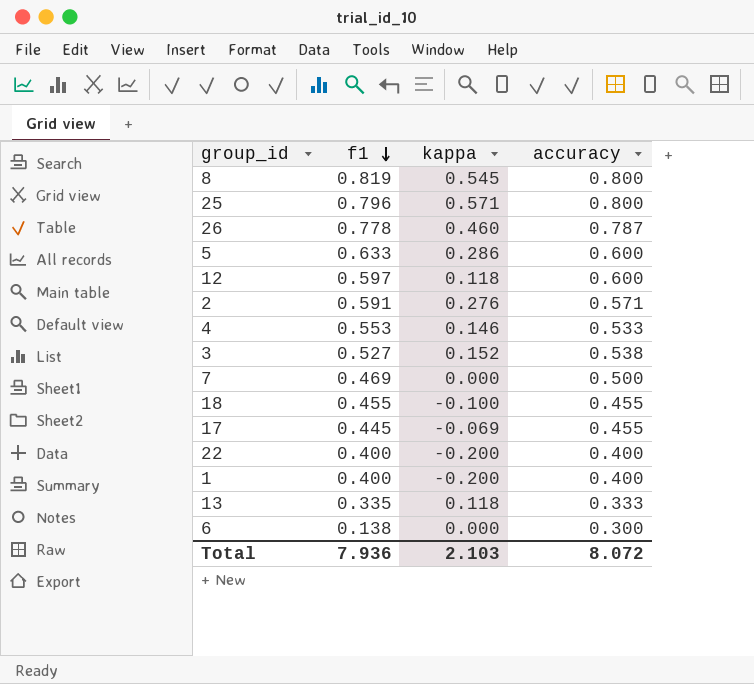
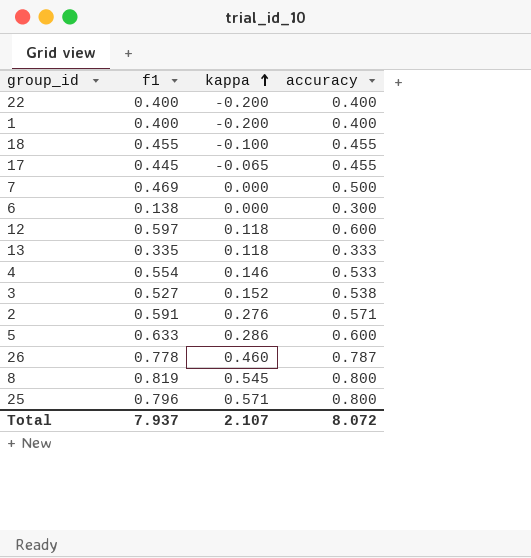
row order: f1 descending -> kappa ascending
17 | kappa: -0.069 -> -0.065
4 | f1: 0.553 -> 0.554
Total | f1: 7.936 -> 7.937
Total | kappa: 2.103 -> 2.107

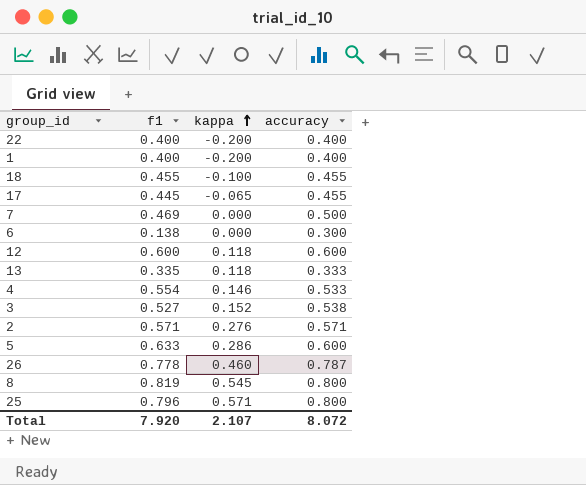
12 | f1: 0.597 -> 0.600
2 | f1: 0.591 -> 0.571
Total | f1: 7.937 -> 7.920

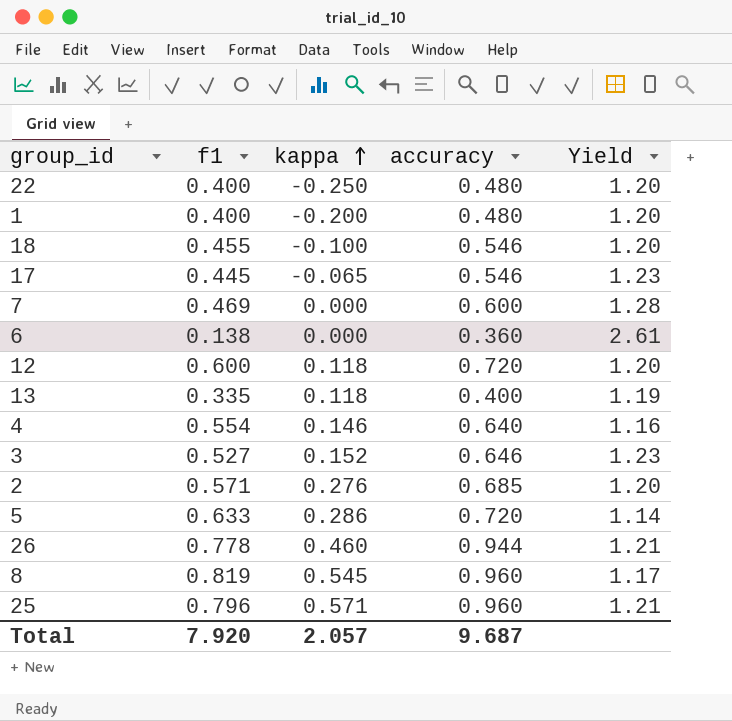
column Yield | formula: none -> [accuracy] / [f1]
22 | kappa: -0.200 -> -0.250
22 | accuracy: 0.400 -> 0.480
1 | accuracy: 0.400 -> 0.480
18 | accuracy: 0.455 -> 0.546
17 | accuracy: 0.455 -> 0.546
7 | accuracy: 0.500 -> 0.600
6 | accuracy: 0.300 -> 0.360
12 | accuracy: 0.600 -> 0.720
13 | accuracy: 0.333 -> 0.400
4 | accuracy: 0.533 -> 0.640
3 | accuracy: 0.538 -> 0.646
2 | accuracy: 0.571 -> 0.685
5 | accuracy: 0.600 -> 0.720
26 | accuracy: 0.787 -> 0.944
8 | accuracy: 0.800 -> 0.960
25 | accuracy: 0.800 -> 0.960
Total | kappa: 2.107 -> 2.057
Total | accuracy: 8.072 -> 9.687

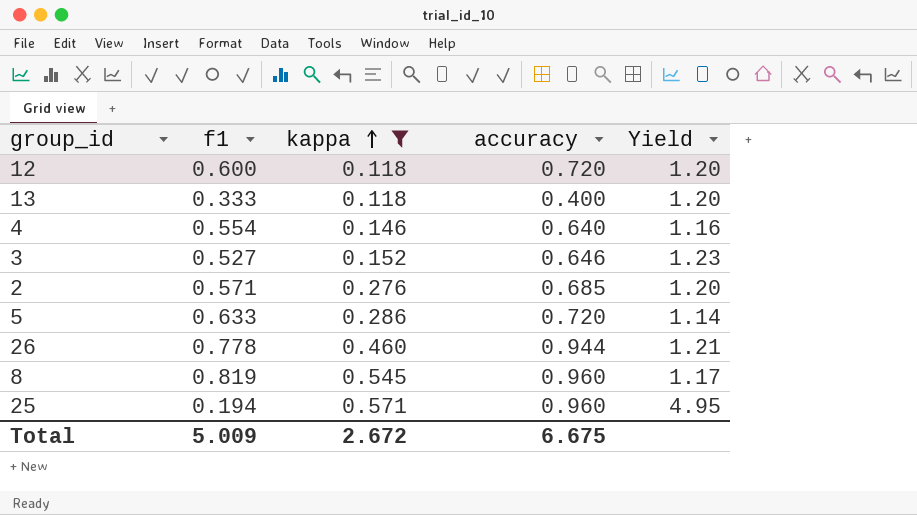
filter: none -> kappa >= 0.118
13 | f1: 0.335 -> 0.333
13 | Yield: 1.19 -> 1.20
25 | f1: 0.796 -> 0.194
25 | Yield: 1.21 -> 4.95
Total | f1: 7.920 -> 5.009
Total | kappa: 2.057 -> 2.672
Total | accuracy: 9.687 -> 6.675

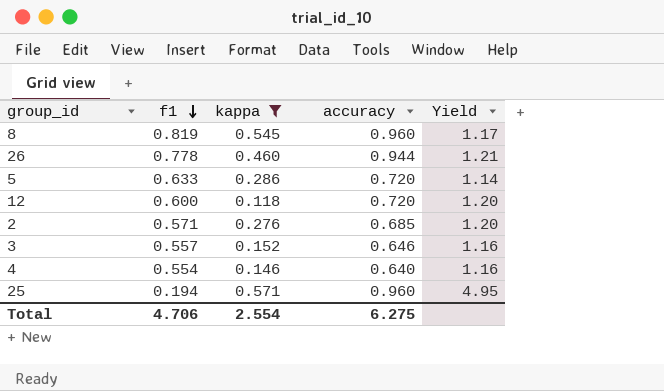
row order: kappa ascending -> f1 descending
row 13: 0.333 | 0.118 | 0.400 | 1.20 -> none
3 | f1: 0.527 -> 0.557
3 | Yield: 1.23 -> 1.16
Total | f1: 5.009 -> 4.706
Total | kappa: 2.672 -> 2.554
Total | accuracy: 6.675 -> 6.275

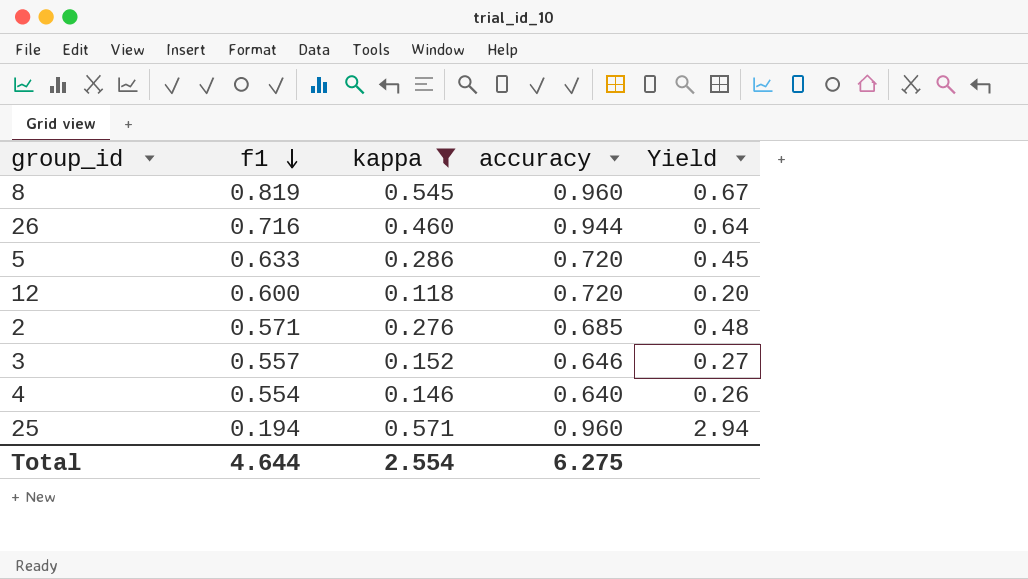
column Yield | formula: [accuracy] / [f1] -> [kappa] / [f1]
26 | f1: 0.778 -> 0.716
Total | f1: 4.706 -> 4.644

